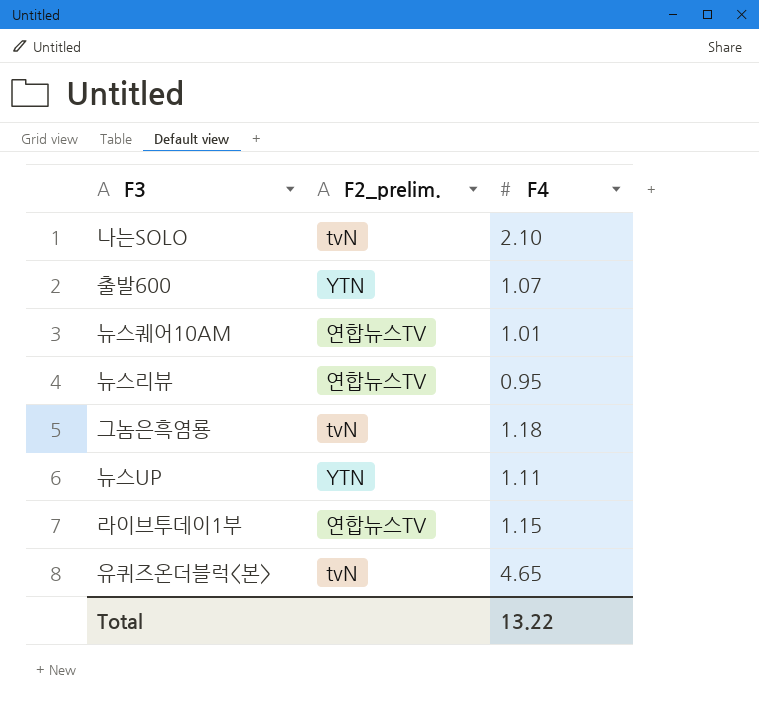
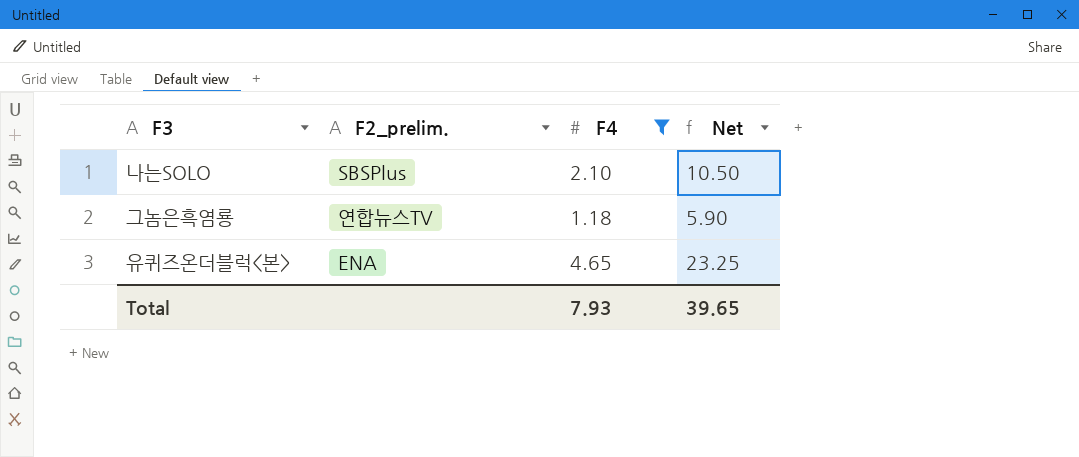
filter: none -> F4 >= 1.18
column Net | formula: none -> [F4] * 5
나는SOLO | F2_prelim.: tvN -> SBSPlus
그놈은흑염룡 | F2_prelim.: tvN -> 연합뉴스TV
유퀴즈온더블럭<본> | F2_prelim.: tvN -> ENA
Total | F4: 13.22 -> 7.93

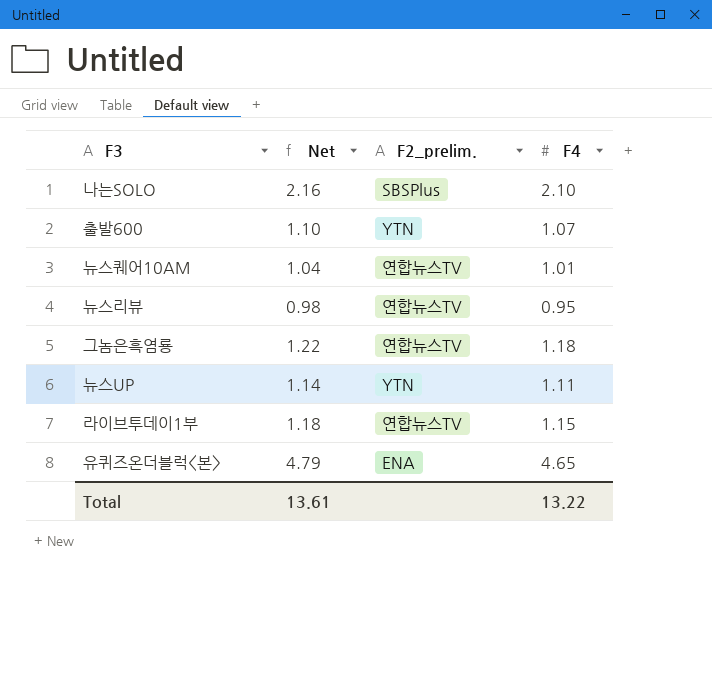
filter: F4 >= 1.18 -> none
column Net | formula: [F4] * 5 -> [F4] * 1.03
column Net | position: 4 -> 2
Total | Net: 39.65 -> 13.61
Total | F4: 7.93 -> 13.22

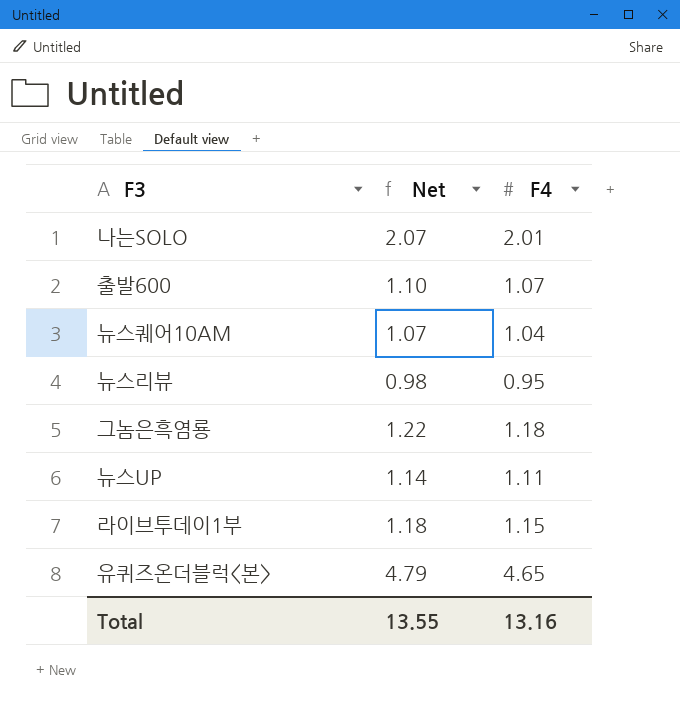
column F2_prelim. | position: 3 -> none
나는SOLO | Net: 2.16 -> 2.07
나는SOLO | F4: 2.10 -> 2.01
뉴스퀘어10AM | Net: 1.04 -> 1.07
뉴스퀘어10AM | F4: 1.01 -> 1.04
Total | Net: 13.61 -> 13.55
Total | F4: 13.22 -> 13.16

